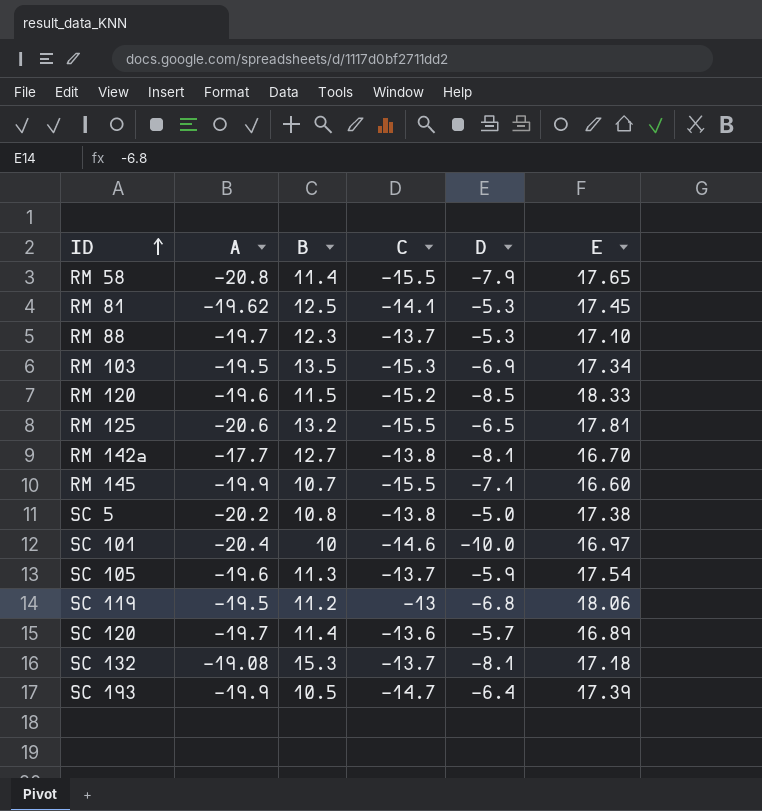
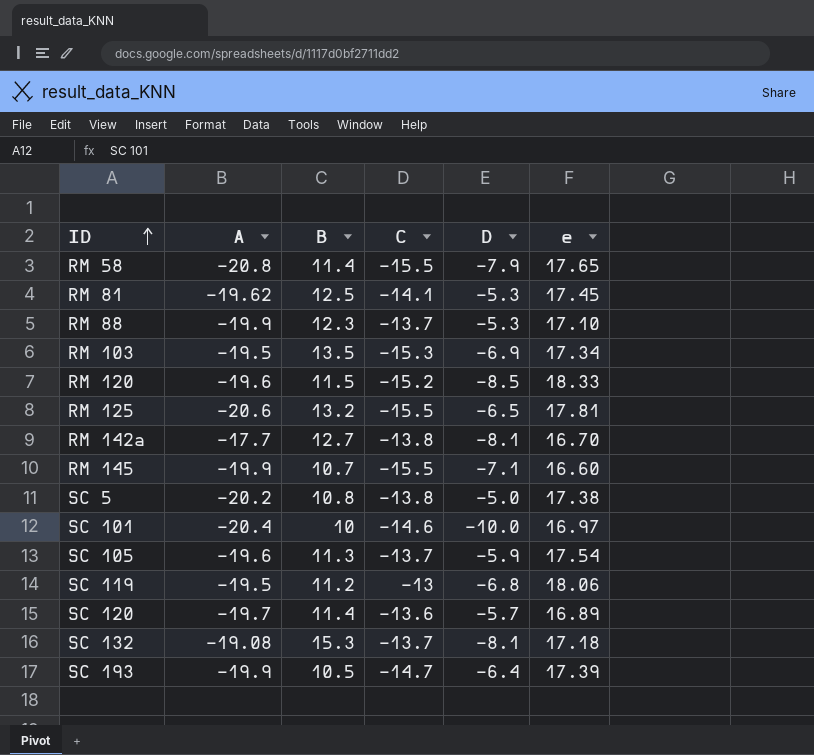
column name: E -> e
RM 88 | A: -19.7 -> -19.9

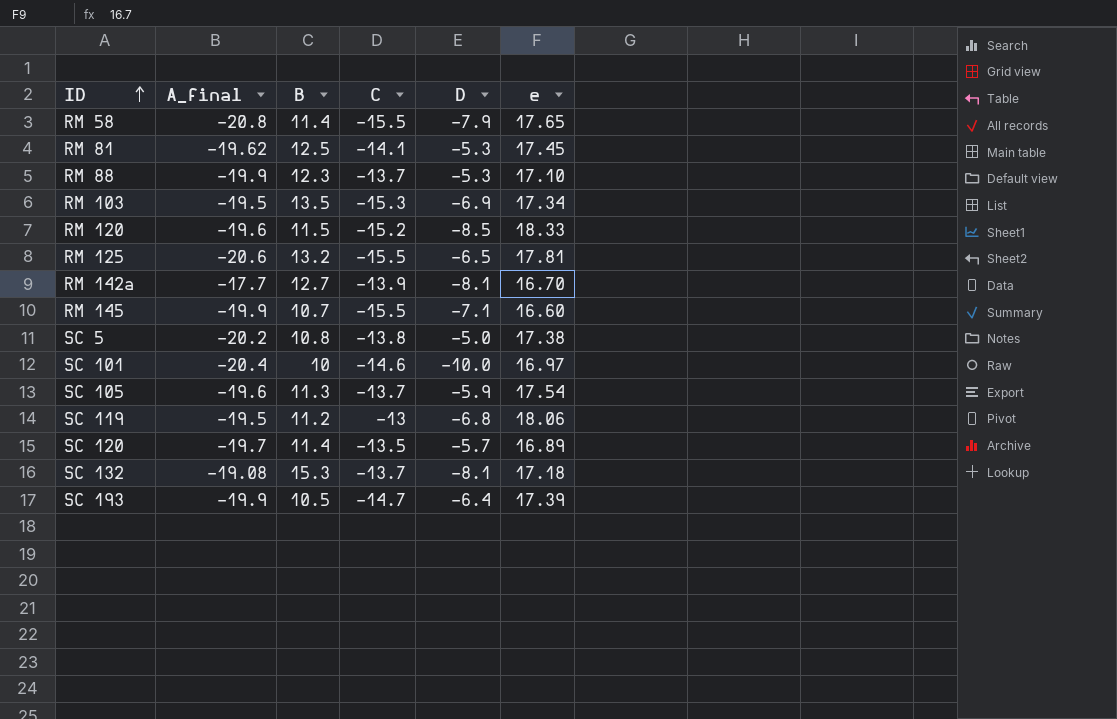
column name: A -> A_final
RM 142a | C: -13.8 -> -13.9
SC 120 | C: -13.6 -> -13.5

